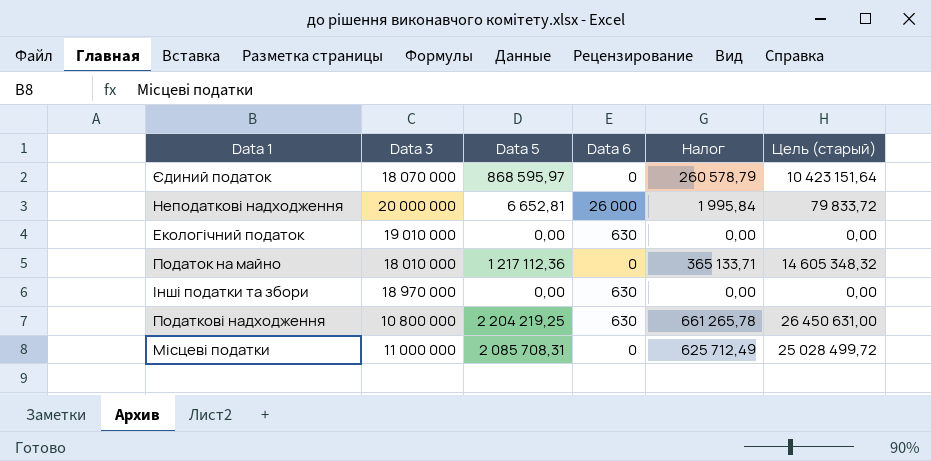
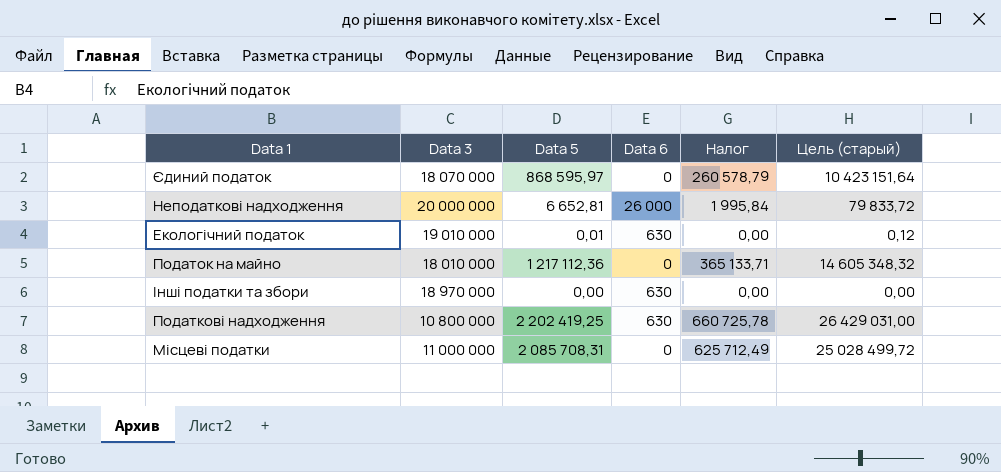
Екологічний податок | Data 5: 0,00 -> 0,01
Екологічний податок | Цель (старый): 0,00 -> 0,12
Податкові надходження | Data 5: 2 204 219,25 -> 2 202 419,25
Податкові надходження | Налог: 661 265,78 -> 660 725,78
Податкові надходження | Цель (старый): 26 450 631,00 -> 26 429 031,00

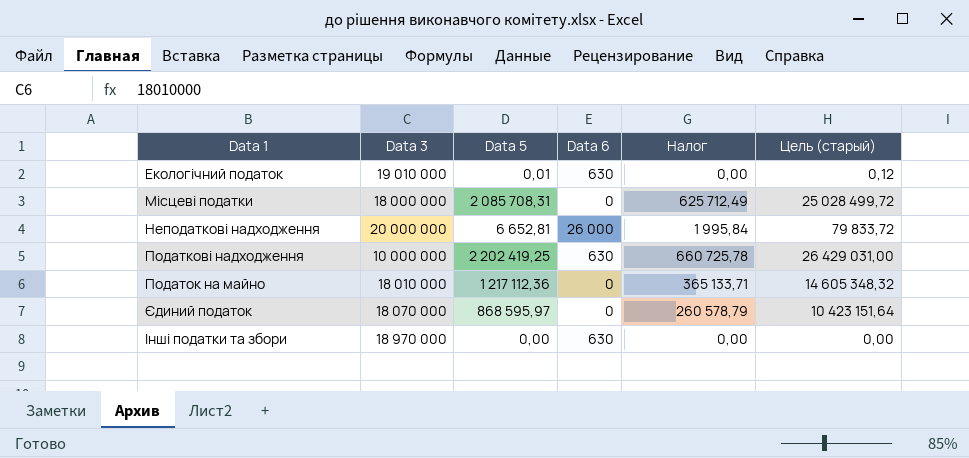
row order: none -> Data 1 ascending
Місцеві податки | Data 3: 11 000 000 -> 18 000 000
Податкові надходження | Data 3: 10 800 000 -> 10 000 000

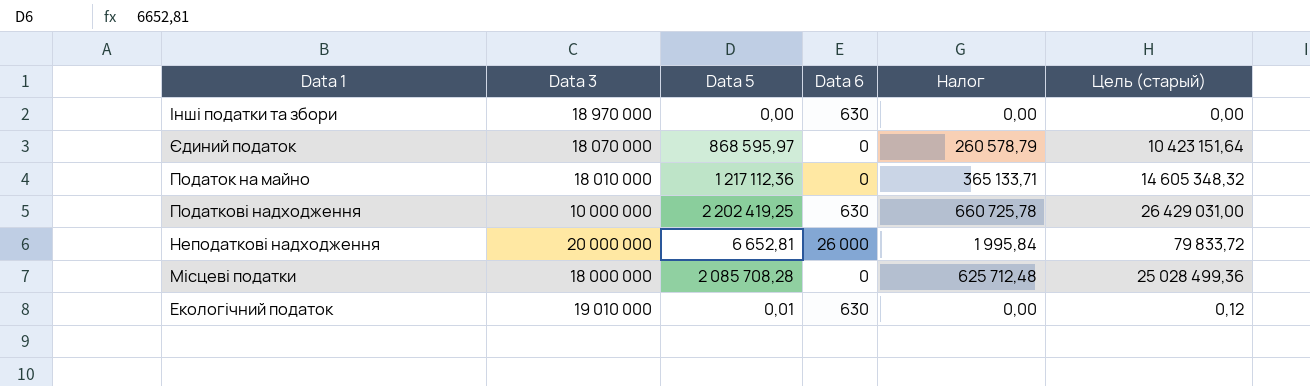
row order: Data 1 ascending -> Data 1 descending
Місцеві податки | Data 5: 2 085 708,31 -> 2 085 708,28
Місцеві податки | Налог: 625 712,49 -> 625 712,48
Місцеві податки | Цель (старый): 25 028 499,72 -> 25 028 499,36

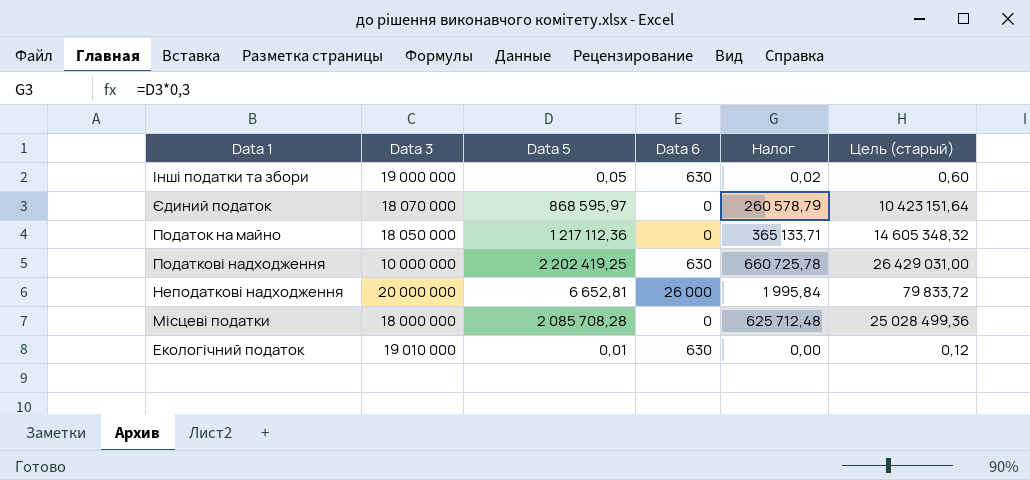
Інші податки та збори | Data 3: 18 970 000 -> 19 000 000
Інші податки та збори | Data 5: 0,00 -> 0,05
Інші податки та збори | Налог: 0,00 -> 0,02
Інші податки та збори | Цель (старый): 0,00 -> 0,60
Податок на майно | Data 3: 18 010 000 -> 18 050 000

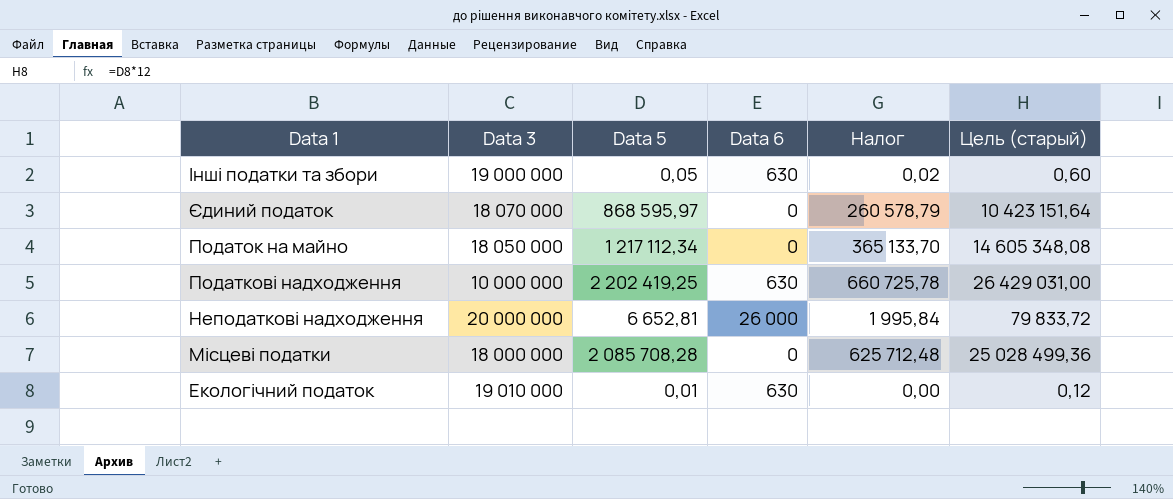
Податок на майно | Data 5: 1 217 112,36 -> 1 217 112,34
Податок на майно | Налог: 365 133,71 -> 365 133,70
Податок на майно | Цель (старый): 14 605 348,32 -> 14 605 348,08

